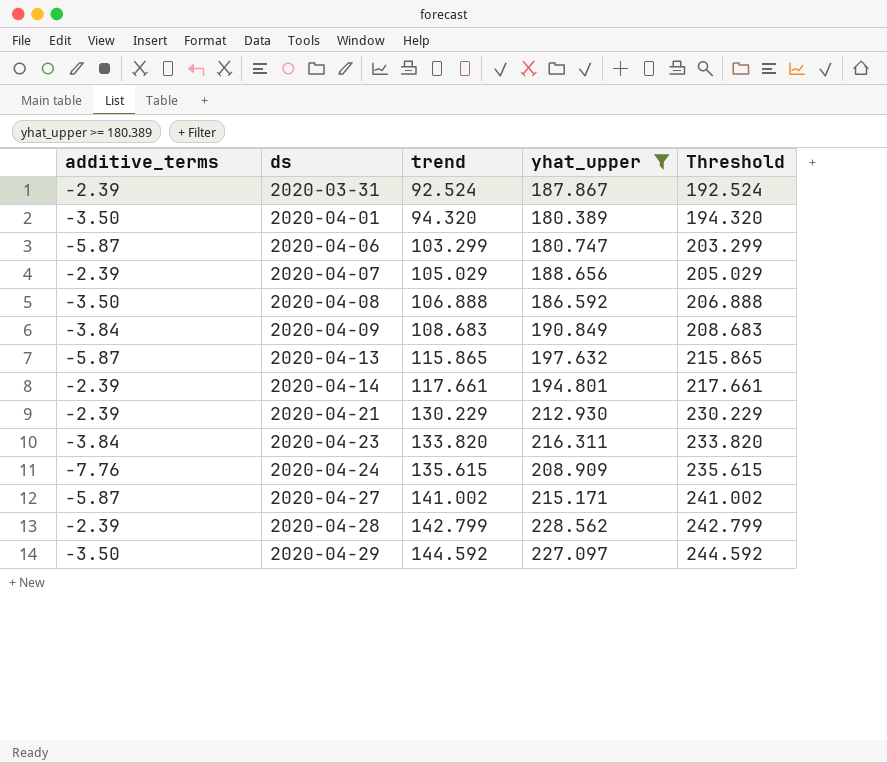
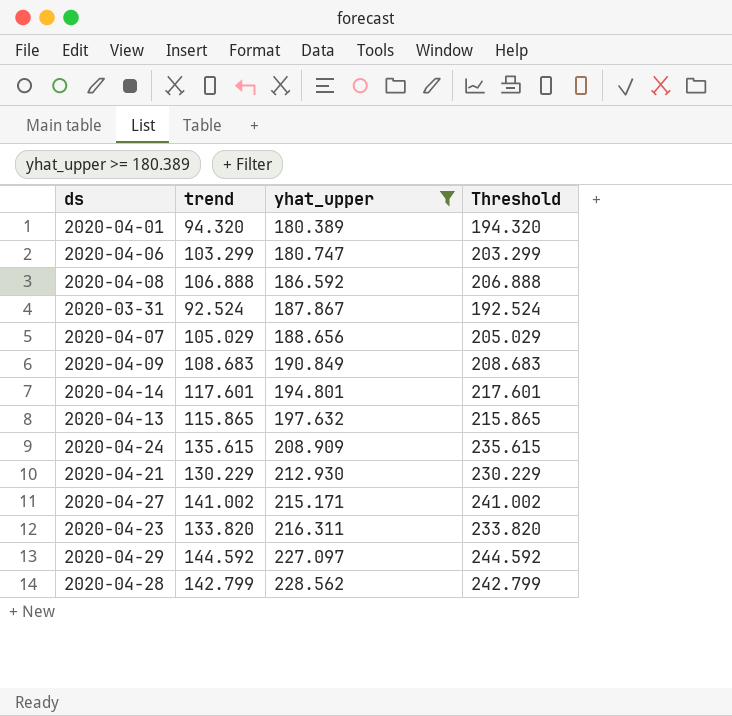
row order: ds ascending -> yhat_upper ascending
column additive_terms | position: 1 -> none
2020-04-14 | trend: 117.661 -> 117.601
2020-04-14 | Threshold: 217.661 -> 217.601

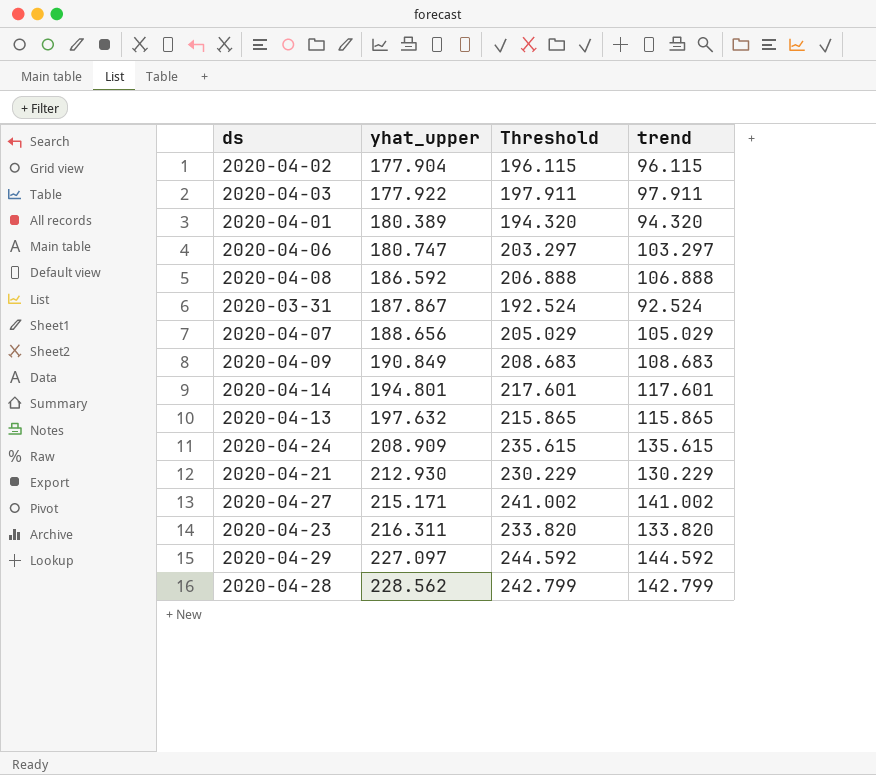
filter: yhat_upper >= 180.389 -> none
column trend | position: 2 -> 4
2020-04-06 | Threshold: 203.299 -> 203.297
2020-04-06 | trend: 103.299 -> 103.297

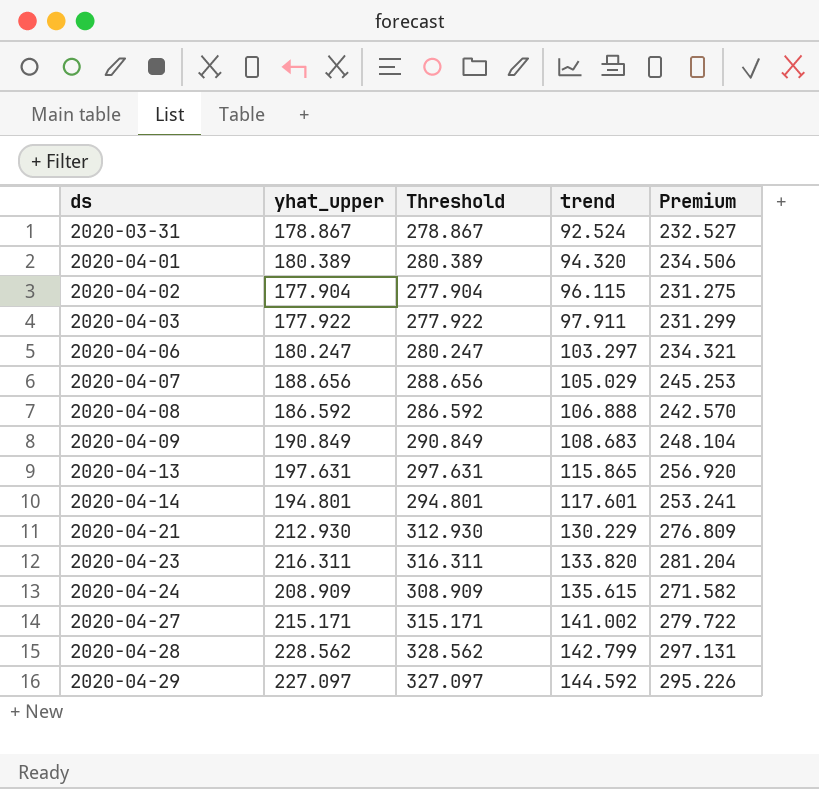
row order: yhat_upper ascending -> ds ascending
column Threshold | formula: [trend] + 100 -> [yhat_upper] + 100
column Premium | formula: none -> [yhat_upper] * 1.3
2020-03-31 | yhat_upper: 187.867 -> 178.867
2020-04-06 | yhat_upper: 180.747 -> 180.247
2020-04-13 | yhat_upper: 197.632 -> 197.631

